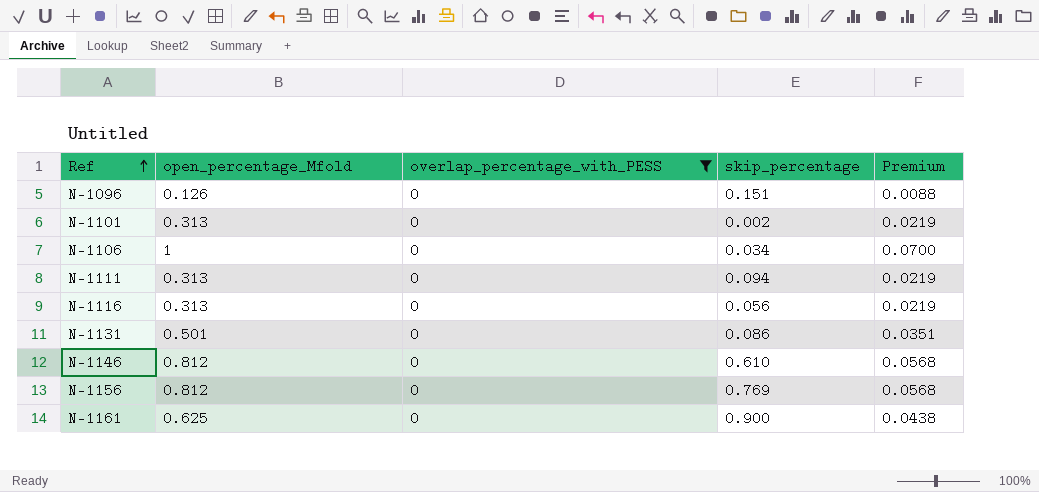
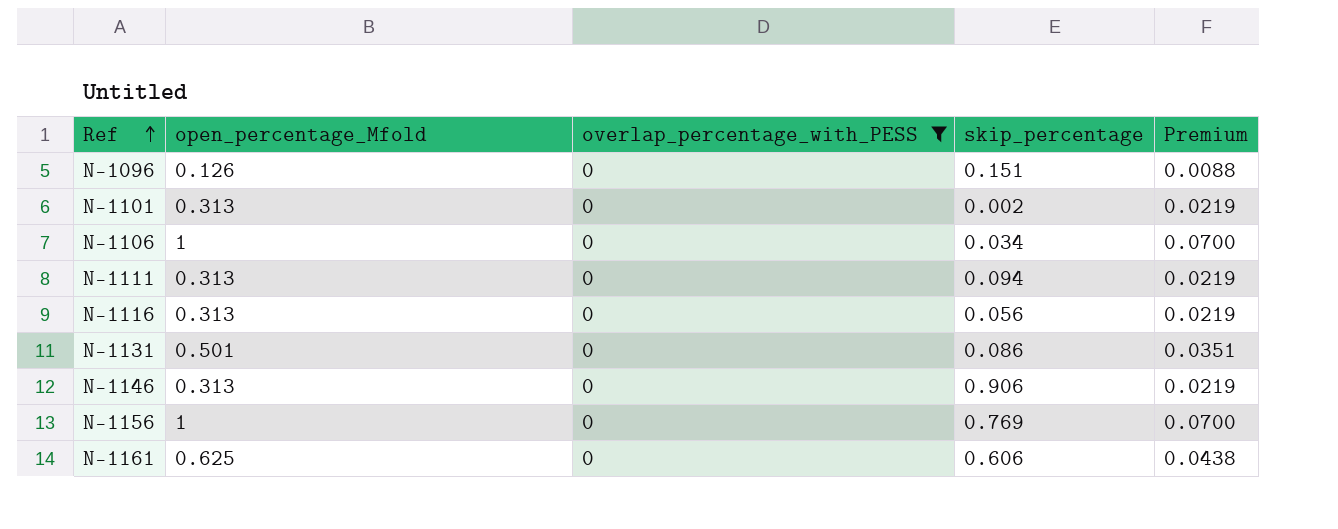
N-1146 | open_percentage_Mfold: 0.812 -> 0.313
N-1146 | skip_percentage: 0.610 -> 0.906
N-1146 | Premium: 0.0568 -> 0.0219
N-1156 | open_percentage_Mfold: 0.812 -> 1
N-1156 | Premium: 0.0568 -> 0.0700
N-1161 | skip_percentage: 0.900 -> 0.606

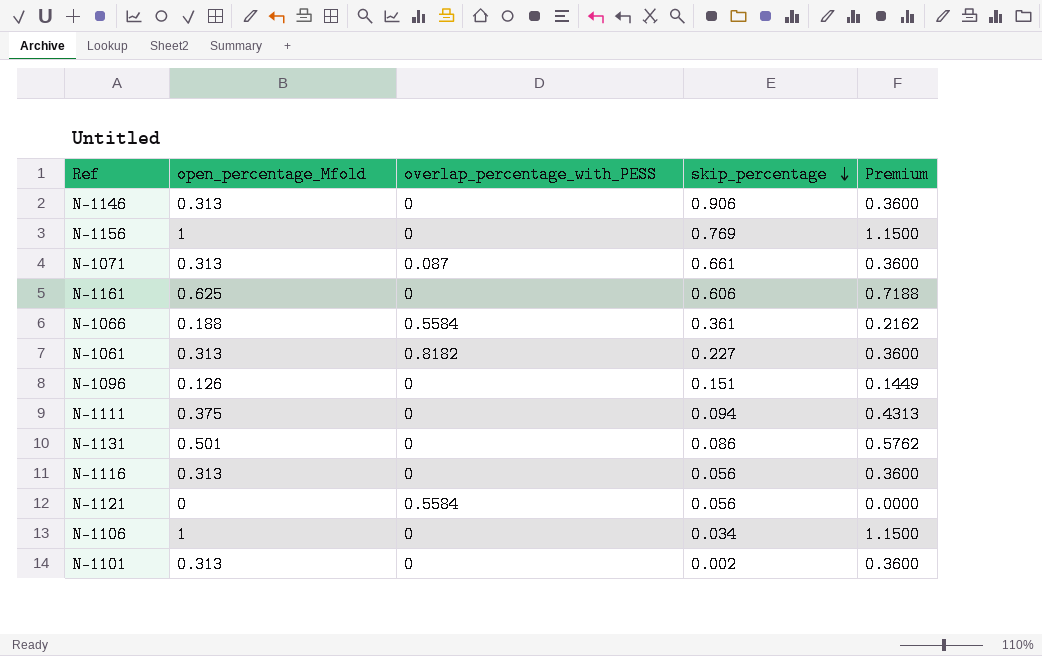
filter: overlap_percentage_with_PESS = 0 -> none
row order: Ref ascending -> skip_percentage descending
column Premium | formula: [open_percentage_Mfold] * 0.07 -> [open_percentage_Mfold] * 1.15
N-1111 | open_percentage_Mfold: 0.313 -> 0.375

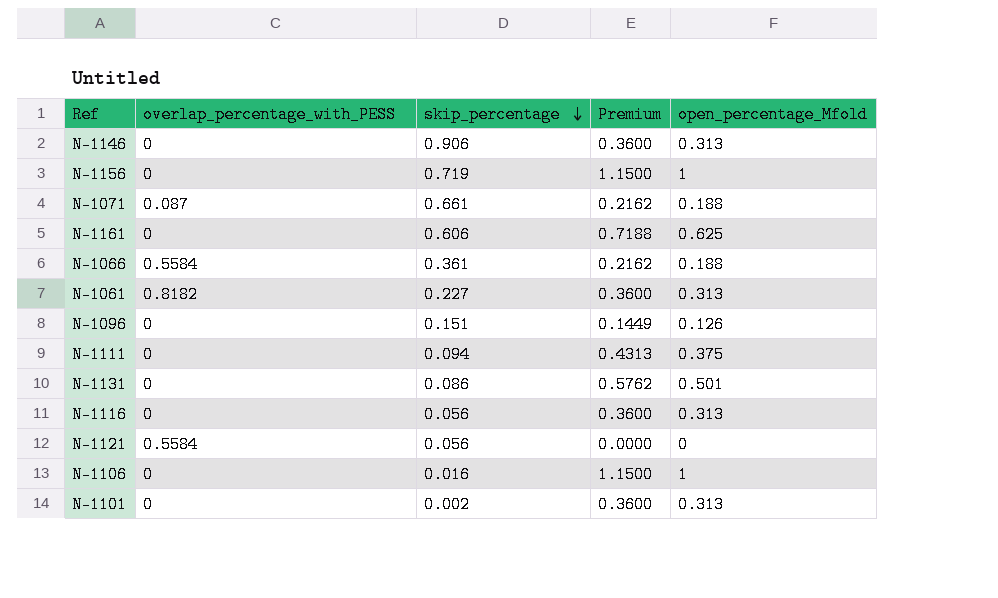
column open_percentage_Mfold | position: 2 -> 5
N-1156 | skip_percentage: 0.769 -> 0.719
N-1071 | Premium: 0.3600 -> 0.2162
N-1071 | open_percentage_Mfold: 0.313 -> 0.188
N-1106 | skip_percentage: 0.034 -> 0.016

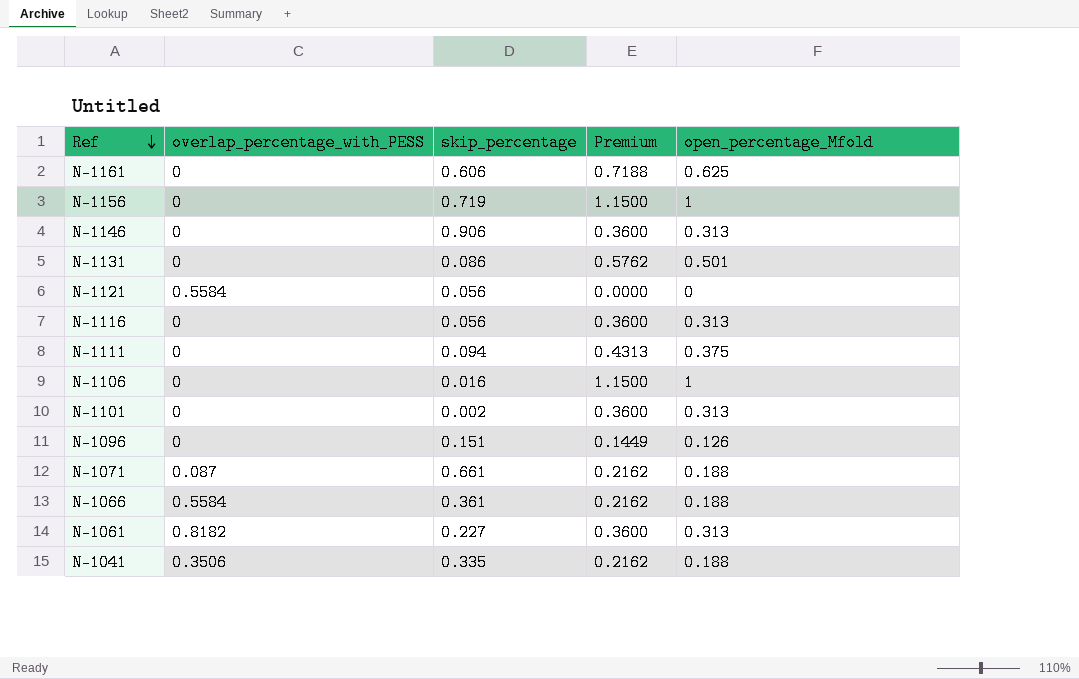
row order: skip_percentage descending -> Ref descending
row N-1041: none -> 0.3506 | 0.335 | 0.2162 | 0.188

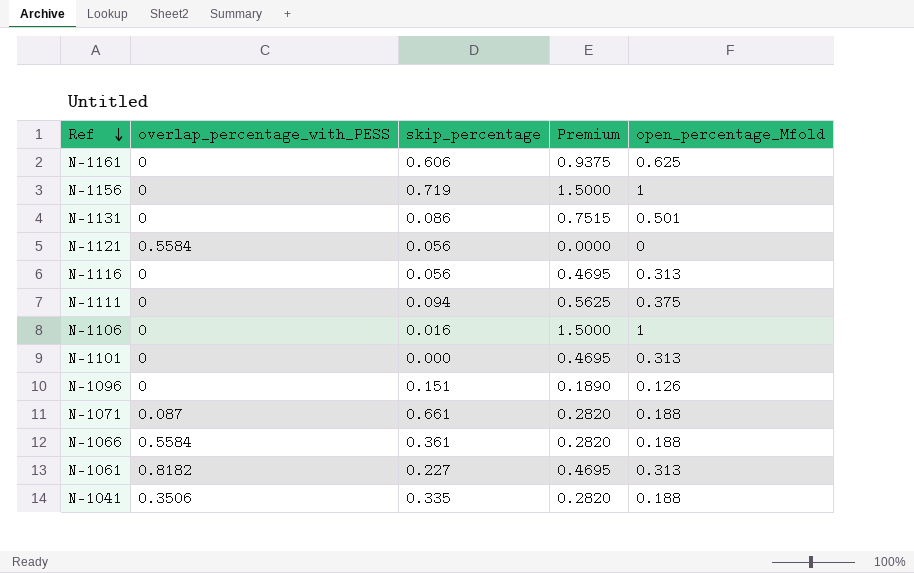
column Premium | formula: [open_percentage_Mfold] * 1.15 -> [open_percentage_Mfold] * 1.5
row N-1146: 0 | 0.906 | 0.3600 | 0.313 -> none
N-1101 | skip_percentage: 0.002 -> 0.000

